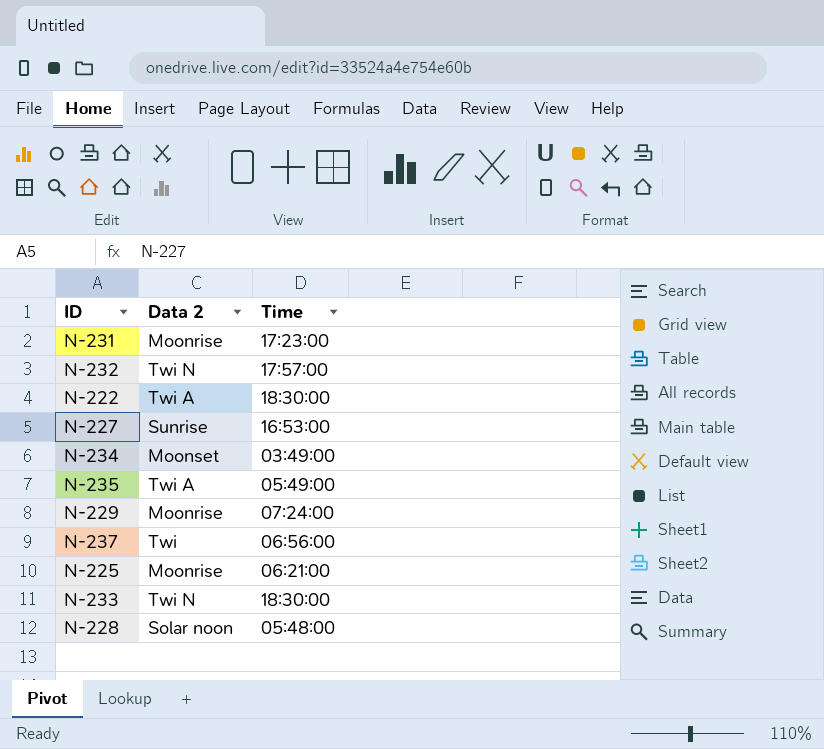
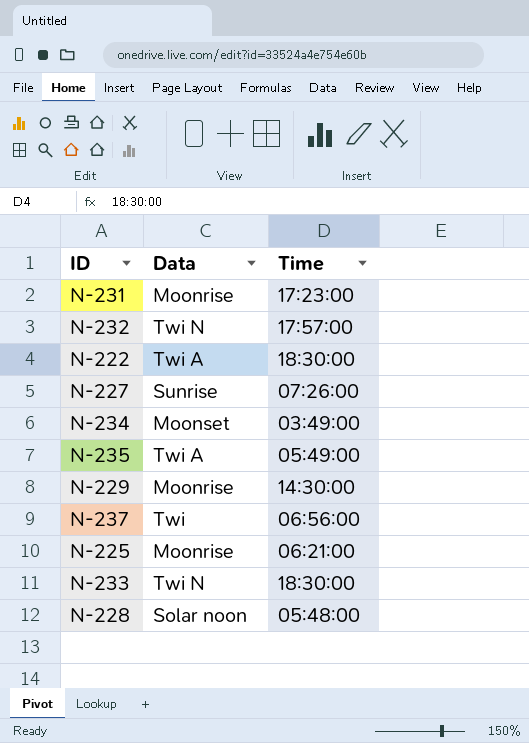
column name: Data 2 -> Data
N-227 | Time: 16:53:00 -> 07:26:00
N-229 | Time: 07:24:00 -> 14:30:00

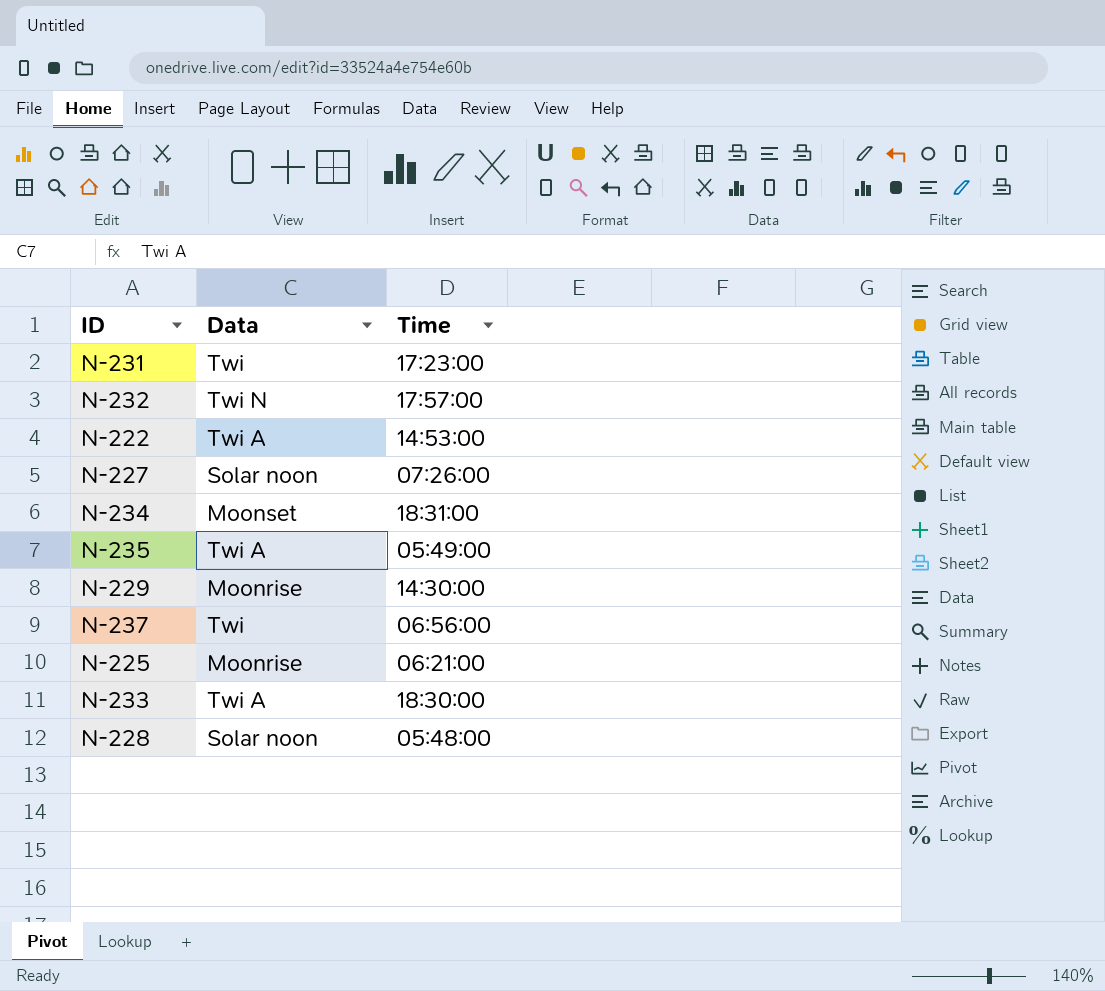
N-231 | Data: Moonrise -> Twi
N-222 | Time: 18:30:00 -> 14:53:00
N-227 | Data: Sunrise -> Solar noon
N-234 | Time: 03:49:00 -> 18:31:00
N-233 | Data: Twi N -> Twi A

